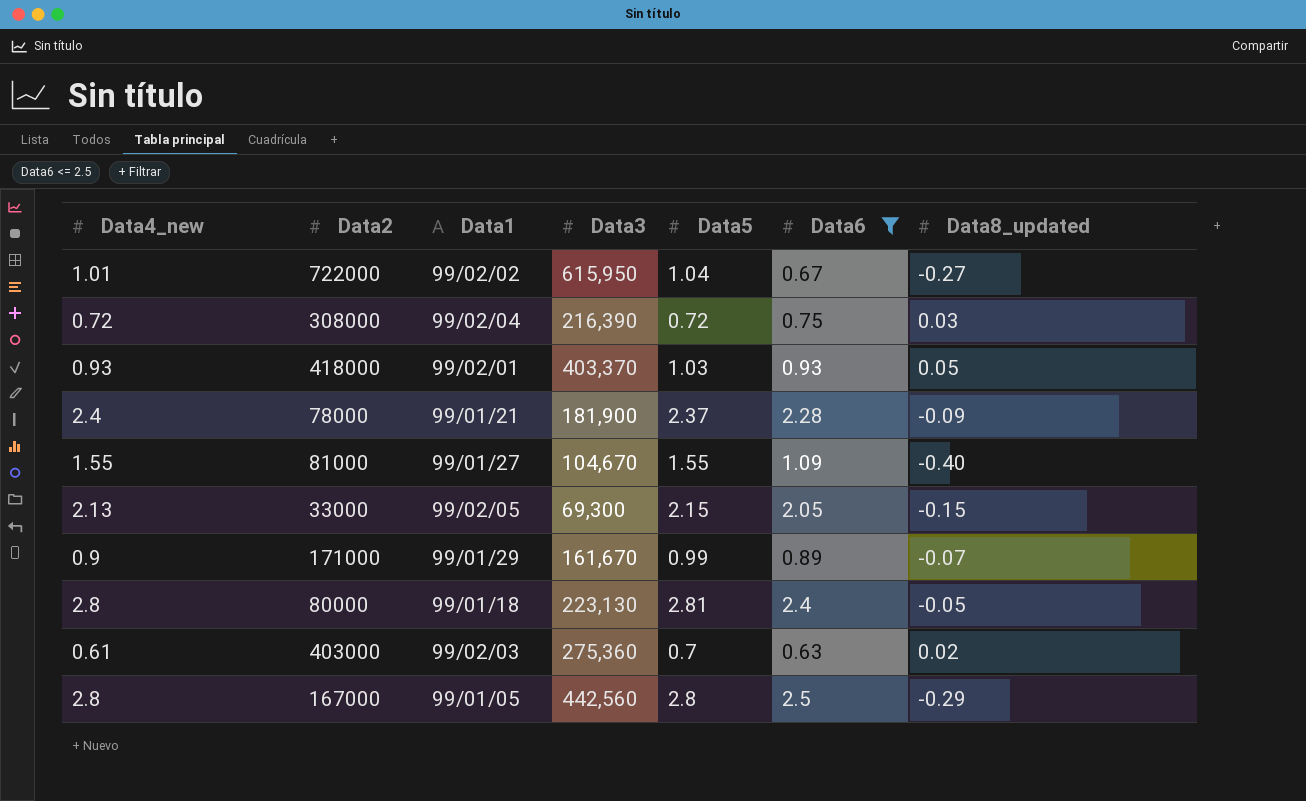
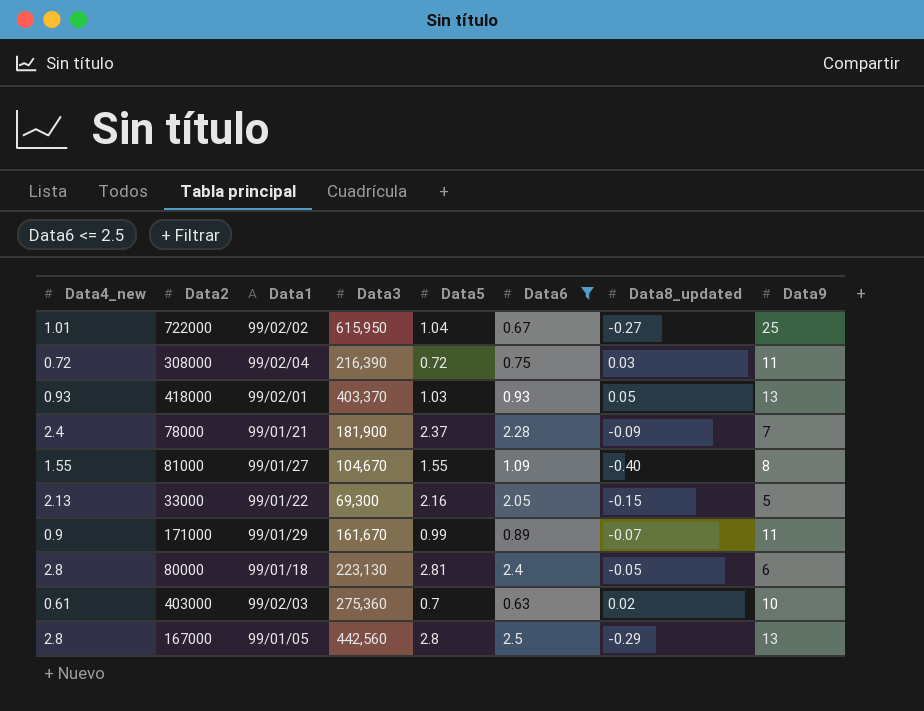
column Data9 | position: none -> 8
33000 | Data1: 99/02/05 -> 99/01/22
33000 | Data5: 2.15 -> 2.16

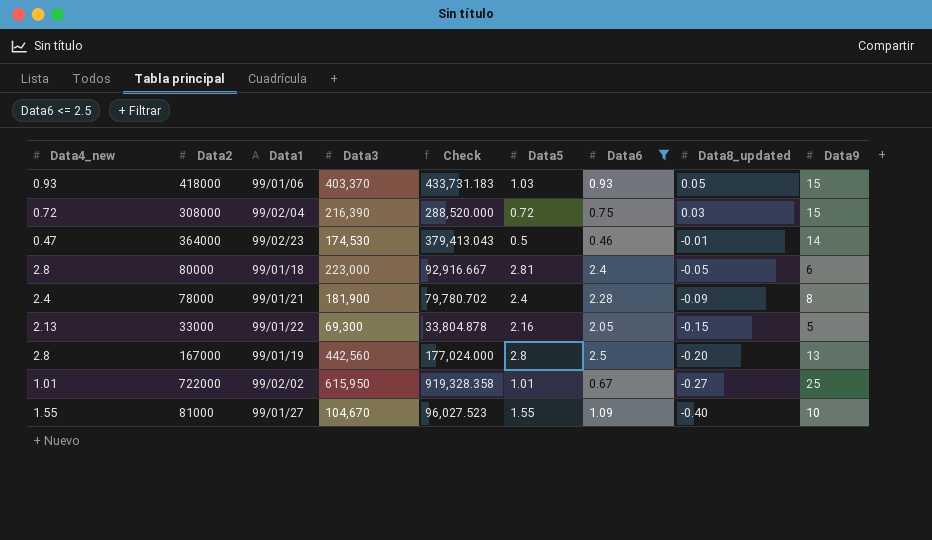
row order: none -> Data8_updated descending
column Check | formula: none -> [Data3] / [Data6]
row 171000: 0.9 | 99/01/29 | 161,670 | 0.99 | 0.89 | -0.07 | 11 -> none
row 403000: 0.61 | 99/02/03 | 275,360 | 0.7 | 0.63 | 0.02 | 10 -> none
418000 | Data1: 99/02/01 -> 99/01/06
418000 | Data9: 13 -> 15
308000 | Data9: 11 -> 15
row 364000: none -> 0.47 | 99/02/23 | 174,530 | 379,413.043 | 0.5 | 0.46 | -0.01 | 14
80000 | Data3: 223,130 -> 223,000
78000 | Data5: 2.37 -> 2.4
78000 | Data9: 7 -> 8
167000 | Data1: 99/01/05 -> 99/01/19
167000 | Data8_updated: -0.29 -> -0.20
722000 | Data5: 1.04 -> 1.01
81000 | Data9: 8 -> 10

